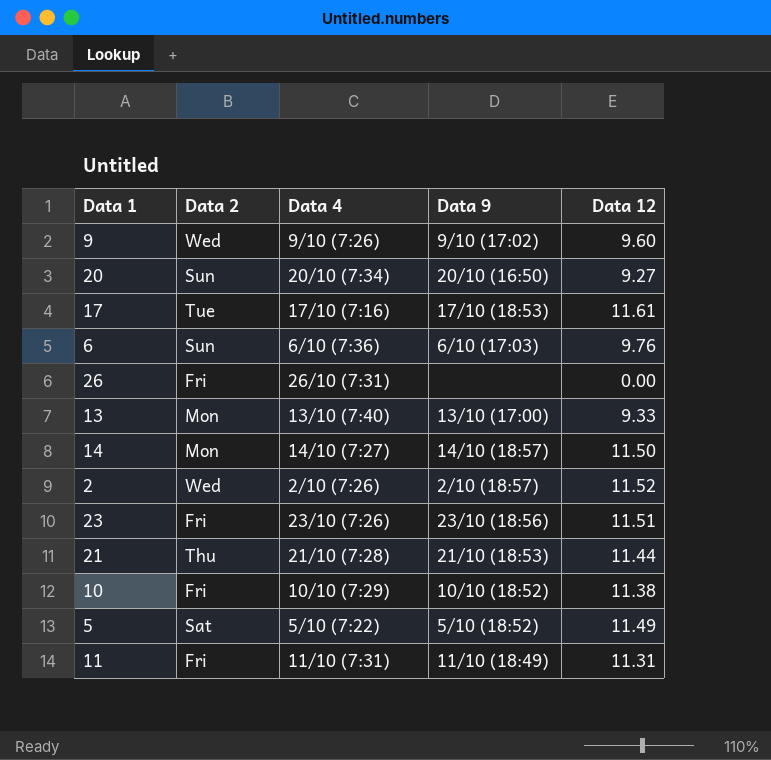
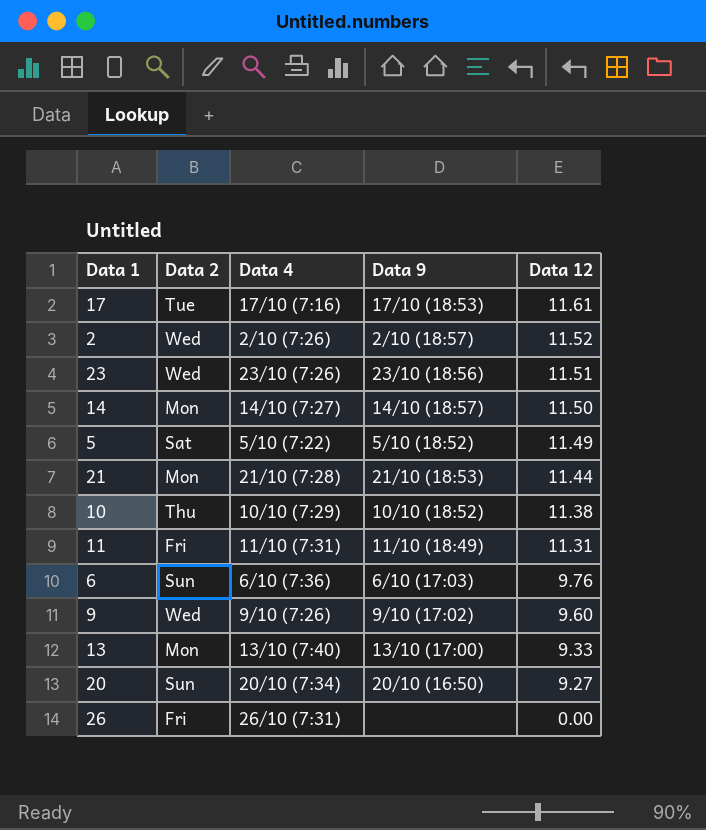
row order: none -> Data 12 descending
23 | Data 2: Fri -> Wed
21 | Data 2: Thu -> Mon
10 | Data 2: Fri -> Thu

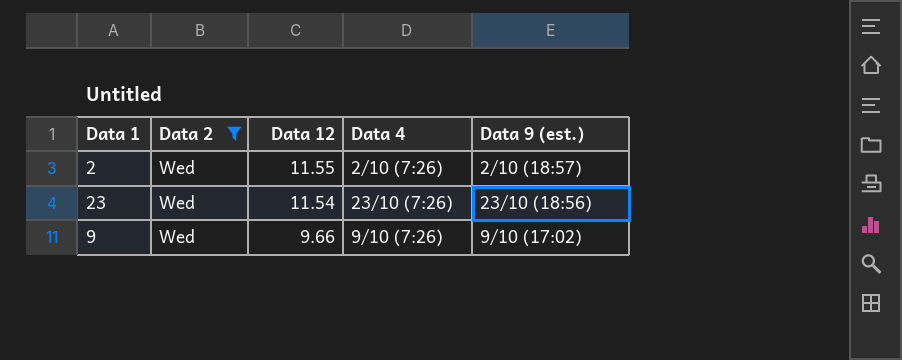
filter: none -> Data 2 = Wed
column Data 12 | position: 5 -> 3
column name: Data 9 -> Data 9 (est.)
2 | Data 12: 11.52 -> 11.55
23 | Data 12: 11.51 -> 11.54
9 | Data 12: 9.60 -> 9.66

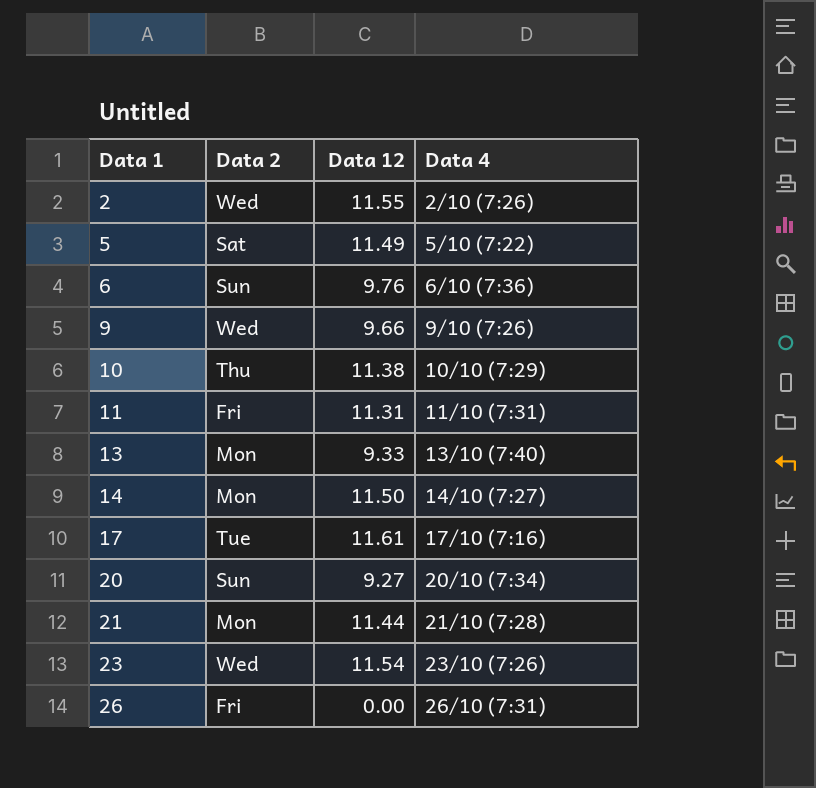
filter: Data 2 = Wed -> none
row order: Data 12 descending -> Data 1 ascending
column Data 9 (est.) | position: 5 -> none

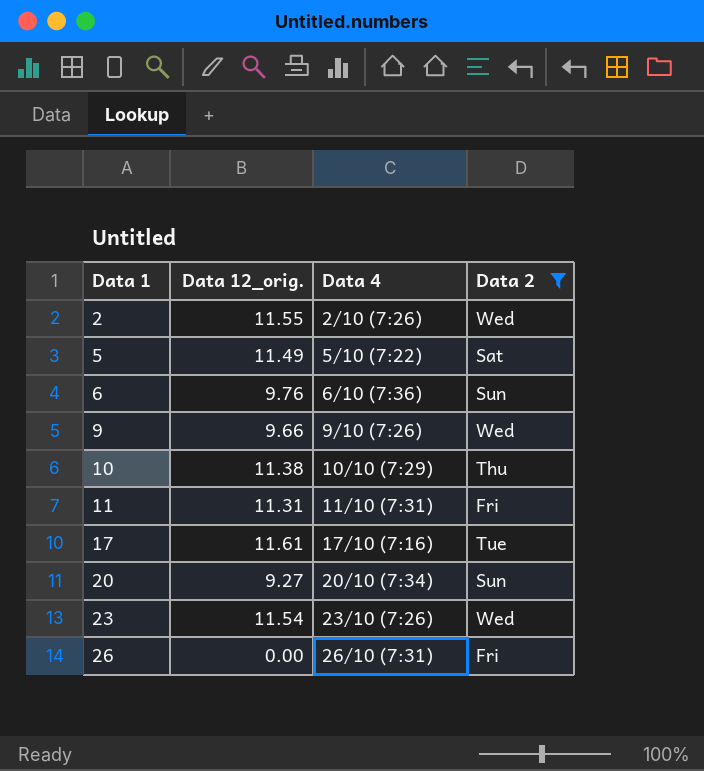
filter: none -> Data 2 != Mon
column name: Data 12 -> Data 12_orig.
column Data 2 | position: 2 -> 4

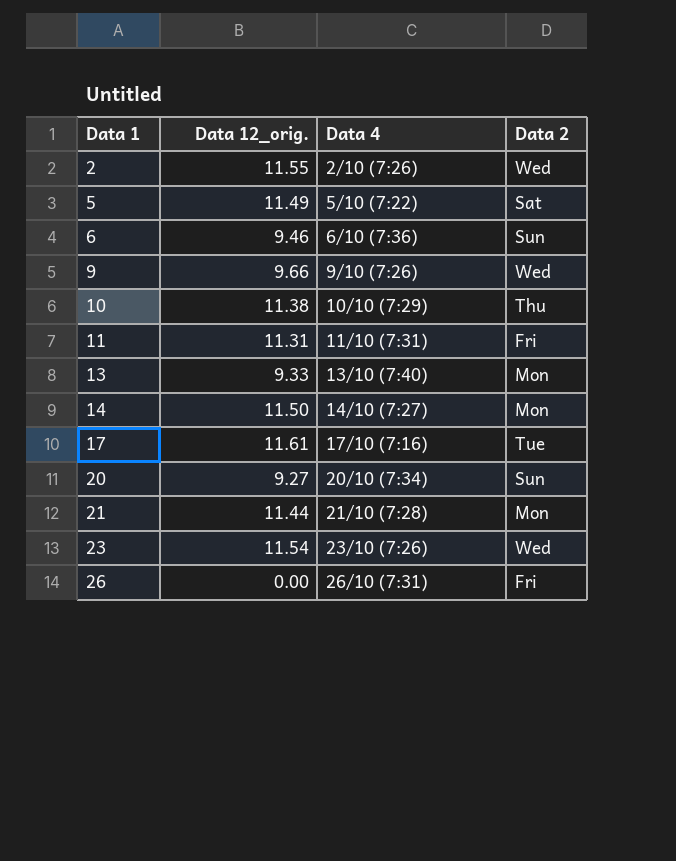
filter: Data 2 != Mon -> none
6 | Data 12_orig.: 9.76 -> 9.46

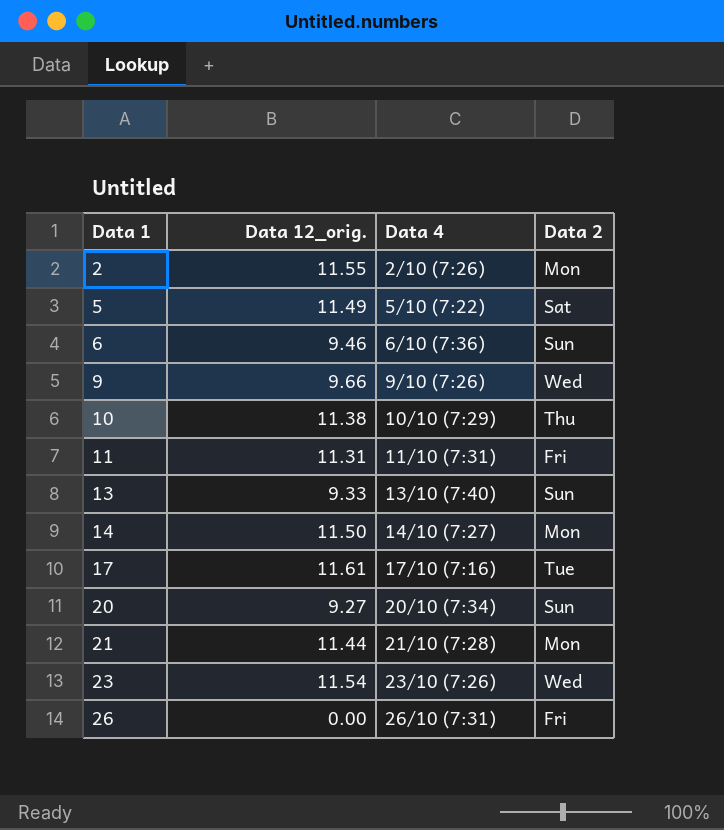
2 | Data 2: Wed -> Mon
13 | Data 2: Mon -> Sun

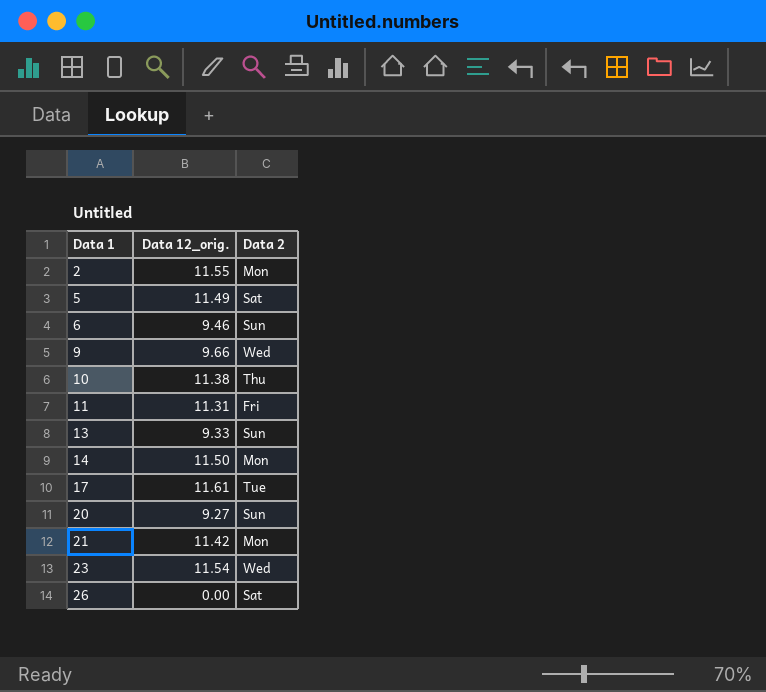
column Data 4 | position: 3 -> none
21 | Data 12_orig.: 11.44 -> 11.42
26 | Data 2: Fri -> Sat

